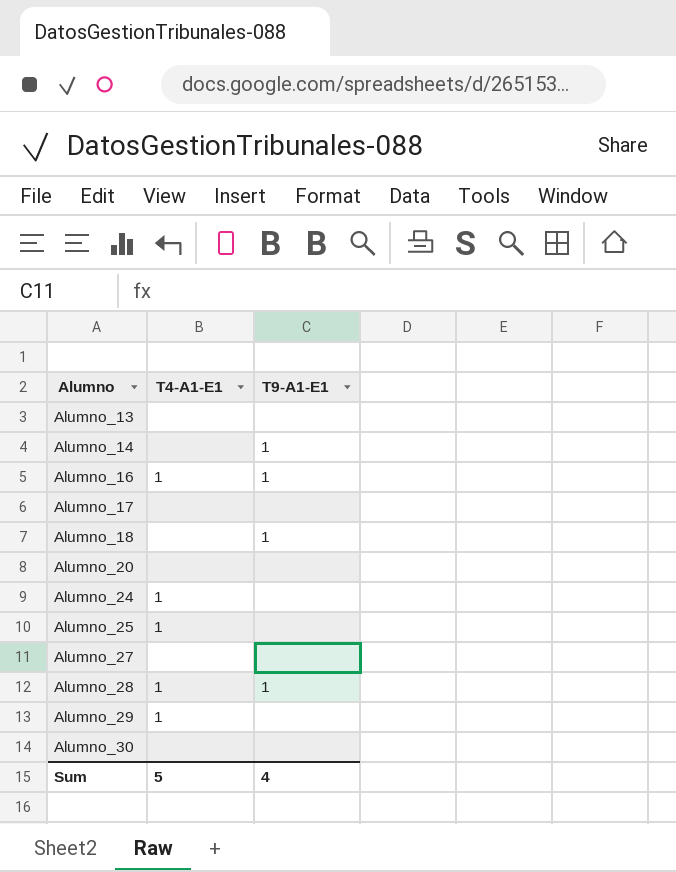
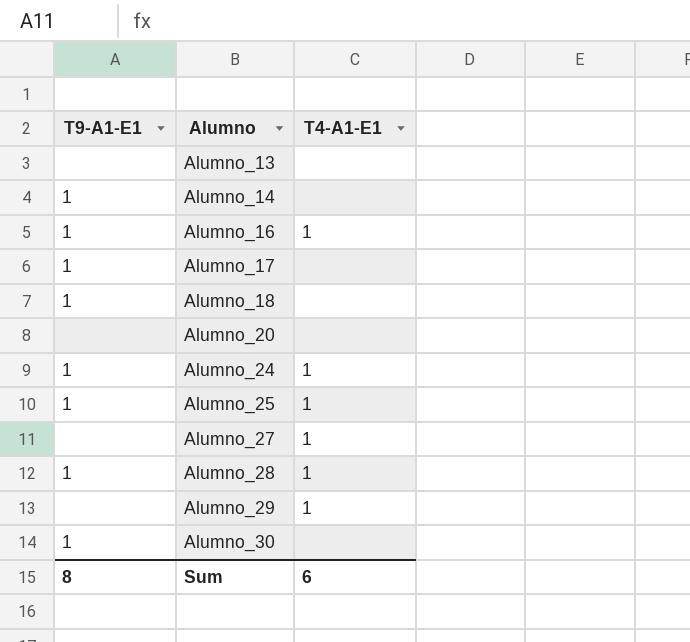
column T9-A1-E1 | position: 3 -> 1
Alumno_17 | T9-A1-E1: none -> 1
Alumno_24 | T9-A1-E1: none -> 1
Alumno_25 | T9-A1-E1: none -> 1
Alumno_27 | T4-A1-E1: none -> 1
Alumno_30 | T9-A1-E1: none -> 1
Sum | T9-A1-E1: 4 -> 8
Sum | T4-A1-E1: 5 -> 6

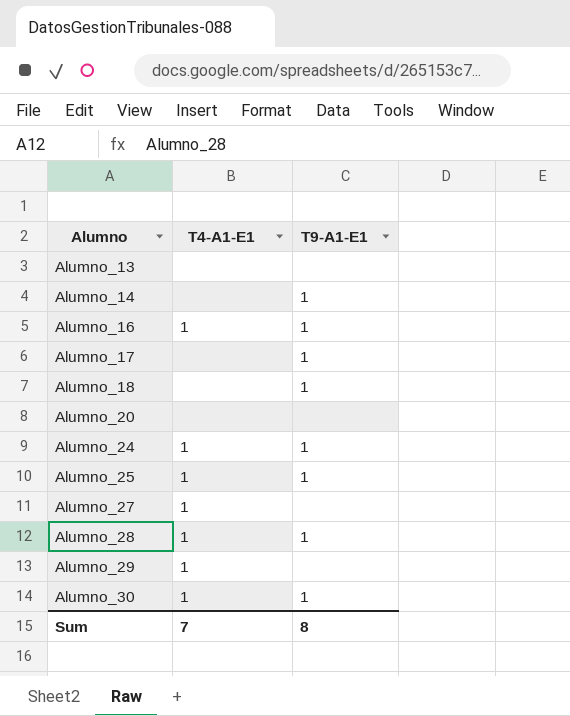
column T9-A1-E1 | position: 1 -> 3
Alumno_30 | T4-A1-E1: none -> 1
Sum | T4-A1-E1: 6 -> 7

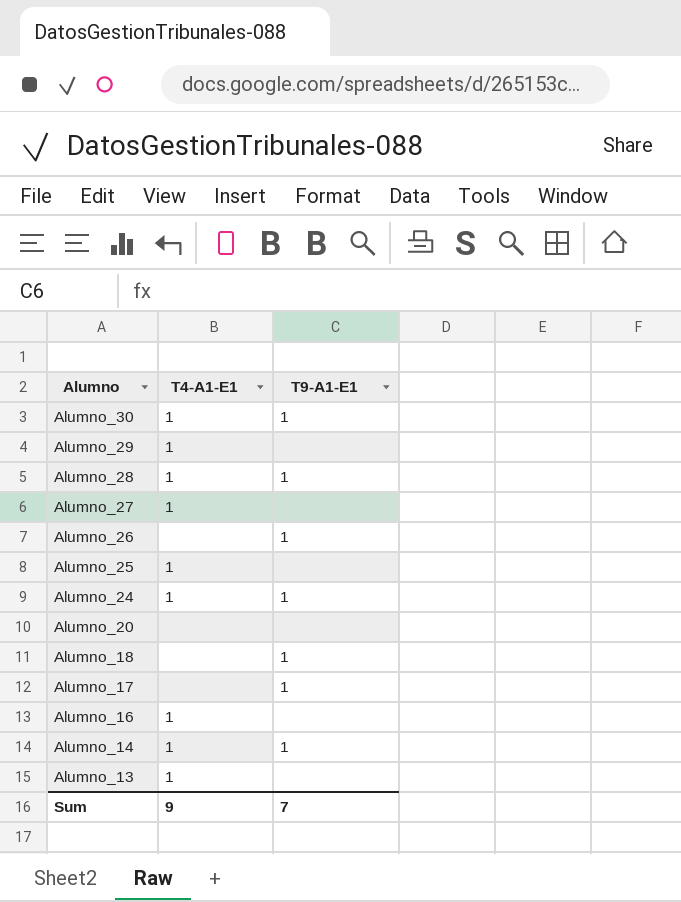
row order: Alumno ascending -> Alumno descending
row Alumno_26: none -> none | 1
Alumno_25 | T9-A1-E1: 1 -> none
Alumno_16 | T9-A1-E1: 1 -> none
Alumno_14 | T4-A1-E1: none -> 1
Alumno_13 | T4-A1-E1: none -> 1
Sum | T4-A1-E1: 7 -> 9
Sum | T9-A1-E1: 8 -> 7

